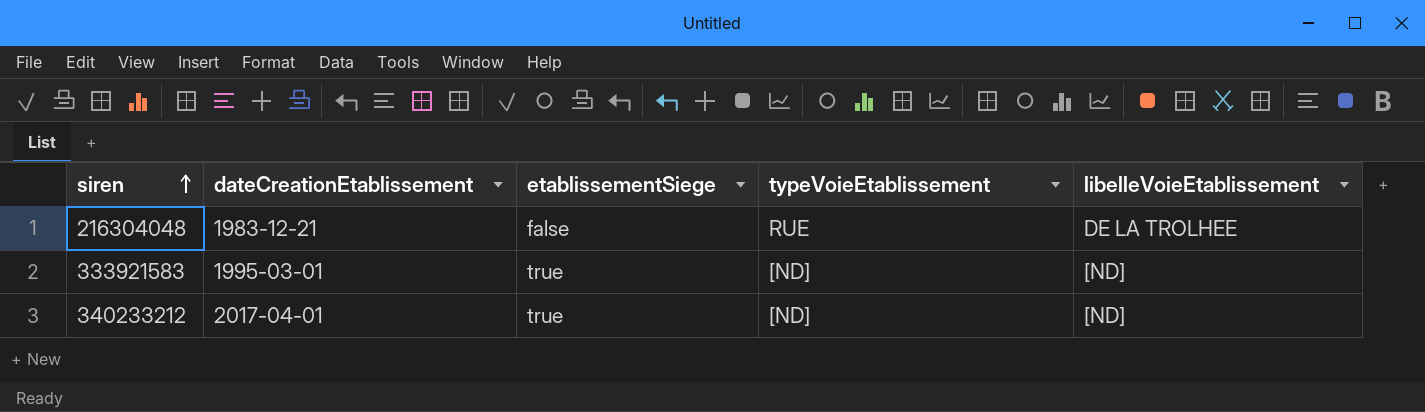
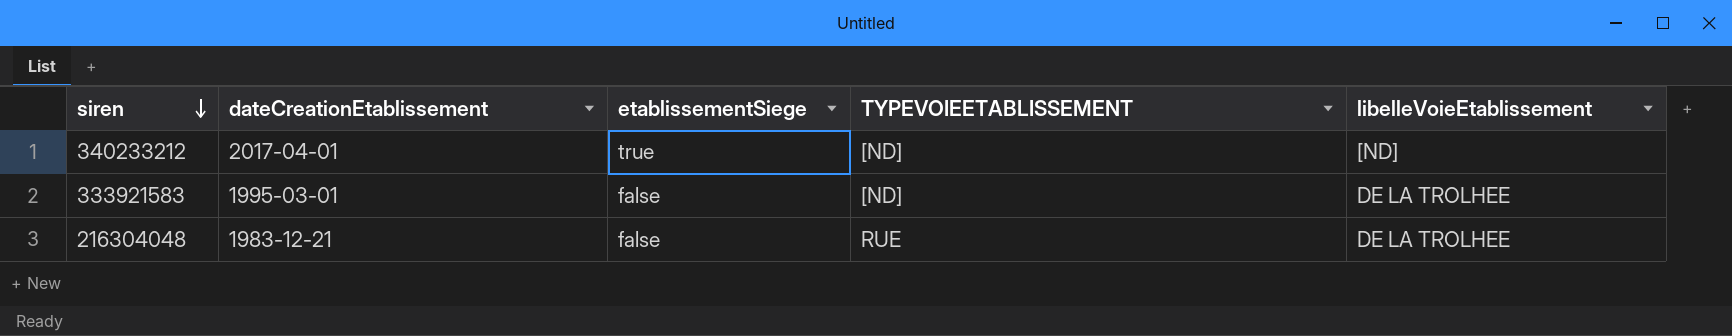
row order: siren ascending -> siren descending
column name: typeVoieEtablissement -> TYPEVOIEETABLISSEMENT
333921583 | etablissementSiege: true -> false
333921583 | libelleVoieEtablissement: [ND] -> DE LA TROLHEE

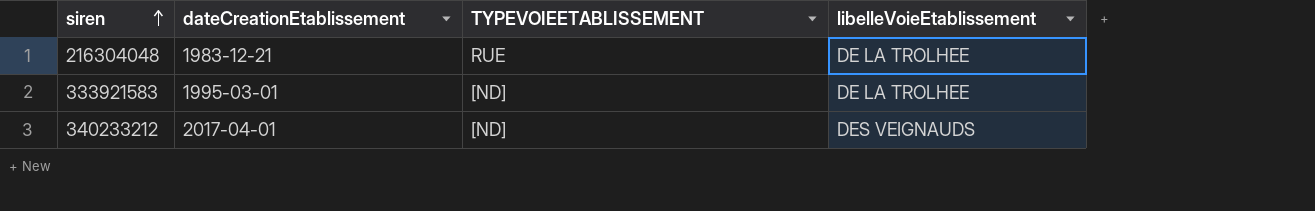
row order: siren descending -> siren ascending
column etablissementSiege | position: 3 -> none
340233212 | libelleVoieEtablissement: [ND] -> DES VEIGNAUDS

